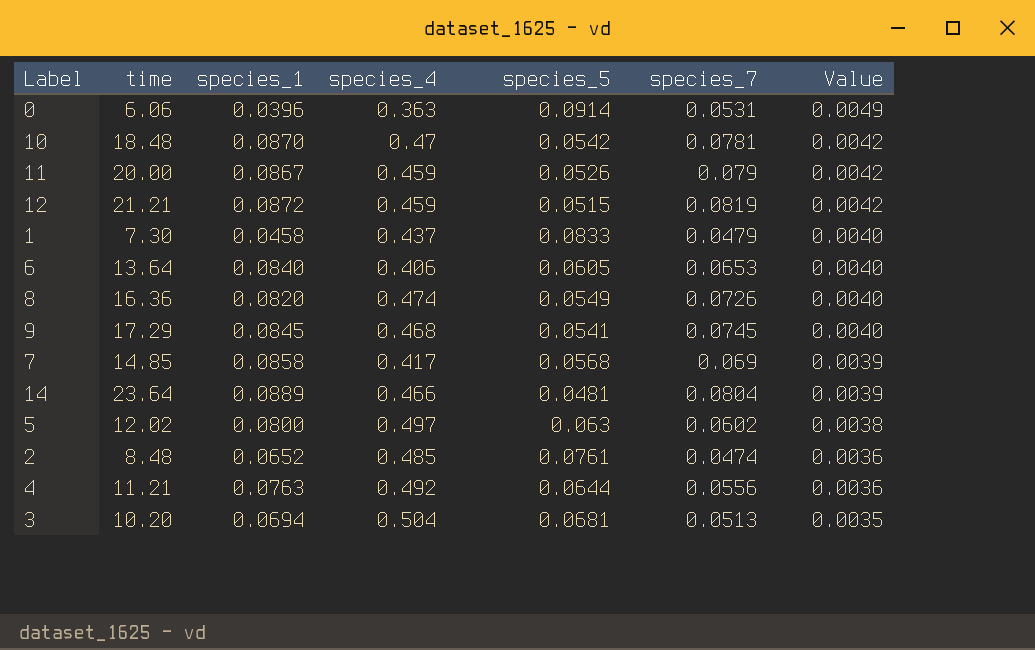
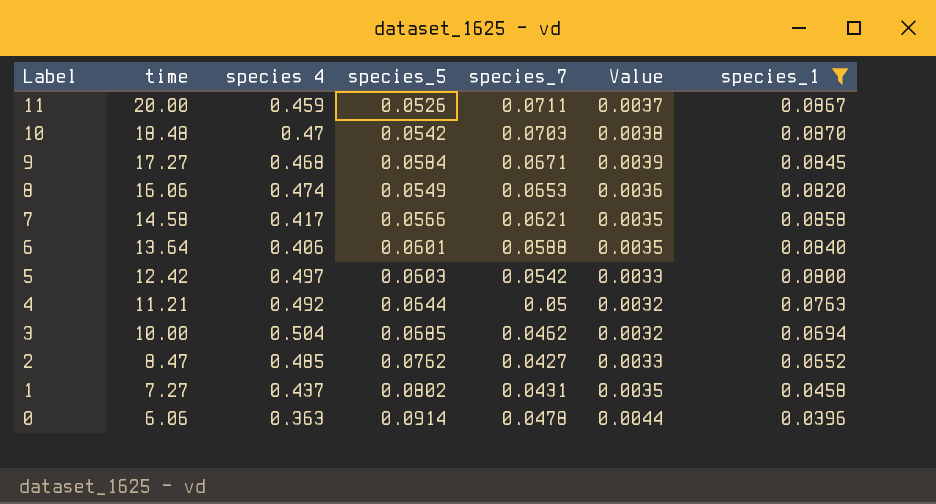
filter: none -> species_1 <= 0.0870
row order: Value descending -> Label descending
column name: species_4 -> species 4
column species_1 | position: 3 -> 7
11 | species_7: 0.079 -> 0.0711
11 | Value: 0.0042 -> 0.0037
10 | species_7: 0.0781 -> 0.0703
10 | Value: 0.0042 -> 0.0038
9 | time: 17.29 -> 17.27
9 | species_5: 0.0541 -> 0.0584
9 | species_7: 0.0745 -> 0.0671
9 | Value: 0.0040 -> 0.0039
8 | time: 16.36 -> 16.06
8 | species_7: 0.0726 -> 0.0653
8 | Value: 0.0040 -> 0.0036
7 | time: 14.85 -> 14.58
7 | species_5: 0.0568 -> 0.0566
7 | species_7: 0.069 -> 0.0621
7 | Value: 0.0039 -> 0.0035
6 | species_5: 0.0605 -> 0.0601
6 | species_7: 0.0653 -> 0.0588
6 | Value: 0.0040 -> 0.0035
5 | time: 12.02 -> 12.42
5 | species_5: 0.063 -> 0.0603
5 | species_7: 0.0602 -> 0.0542
5 | Value: 0.0038 -> 0.0033
4 | species_7: 0.0556 -> 0.05
4 | Value: 0.0036 -> 0.0032
3 | time: 10.20 -> 10.00
3 | species_5: 0.0681 -> 0.0685
3 | species_7: 0.0513 -> 0.0462
3 | Value: 0.0035 -> 0.0032
2 | time: 8.48 -> 8.47
2 | species_5: 0.0761 -> 0.0762
2 | species_7: 0.0474 -> 0.0427
2 | Value: 0.0036 -> 0.0033
1 | time: 7.30 -> 7.27
1 | species_5: 0.0833 -> 0.0802
1 | species_7: 0.0479 -> 0.0431
1 | Value: 0.0040 -> 0.0035
0 | species_7: 0.0531 -> 0.0478
0 | Value: 0.0049 -> 0.0044

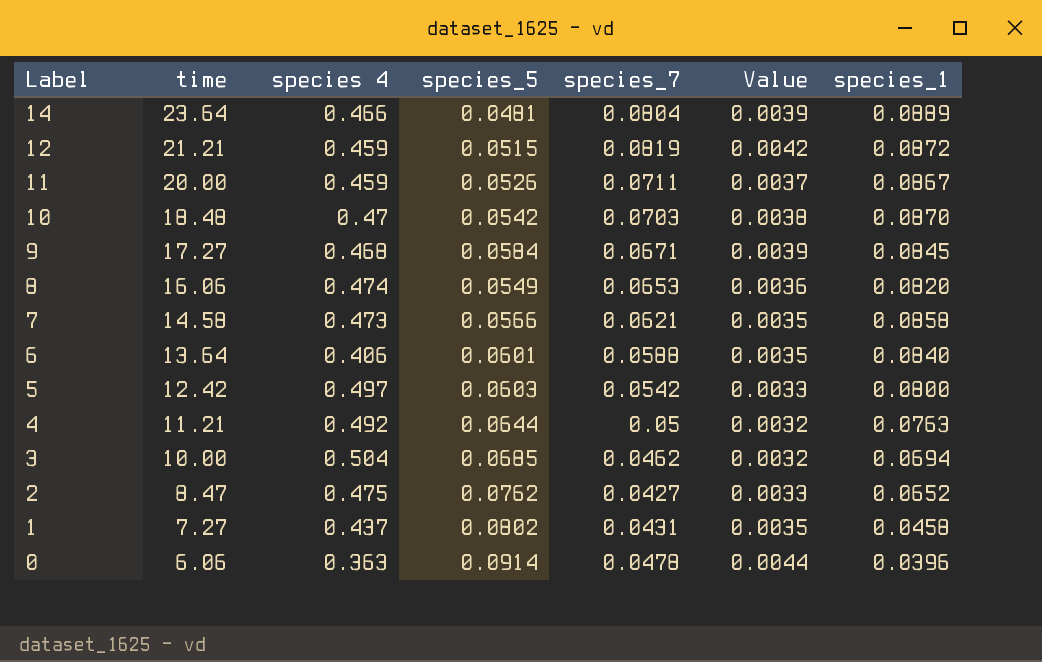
filter: species_1 <= 0.0870 -> none
7 | species 4: 0.417 -> 0.473
2 | species 4: 0.485 -> 0.475

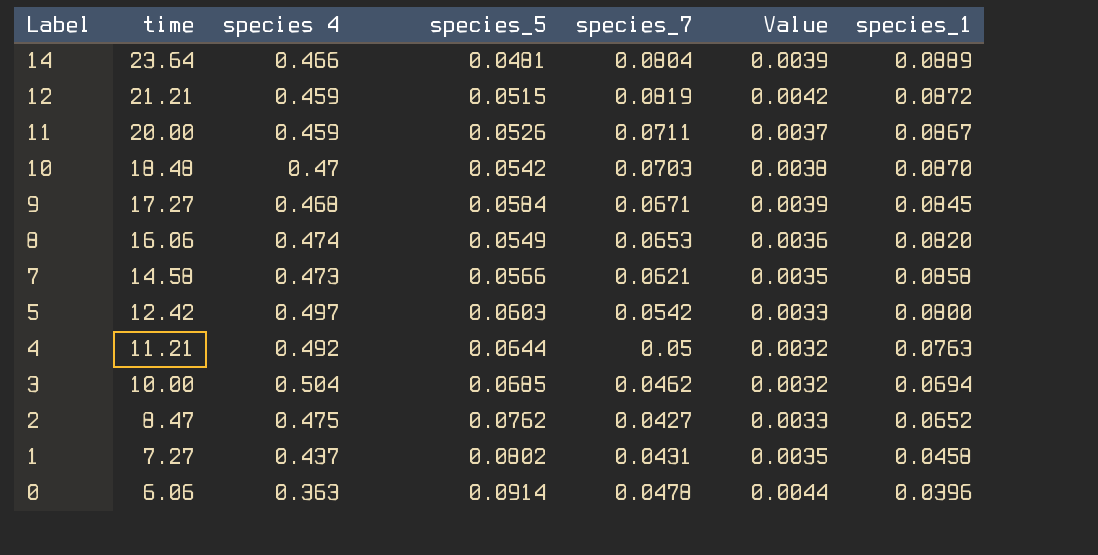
row 6: 13.64 | 0.406 | 0.0601 | 0.0588 | 0.0035 | 0.0840 -> none

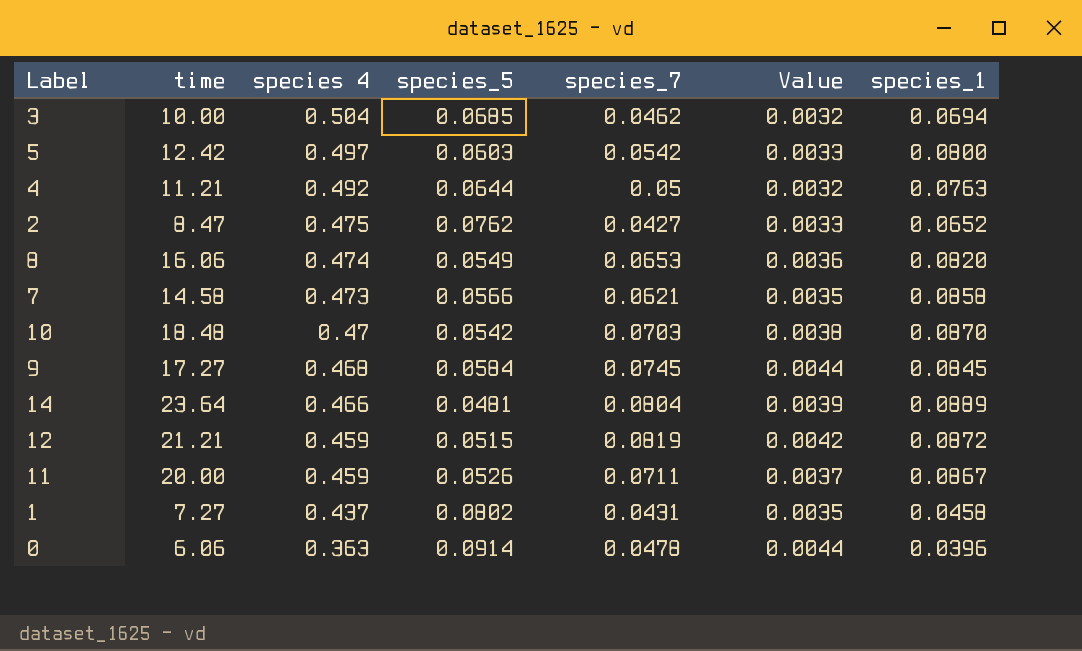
row order: Label descending -> species 4 descending
9 | species_7: 0.0671 -> 0.0745
9 | Value: 0.0039 -> 0.0044

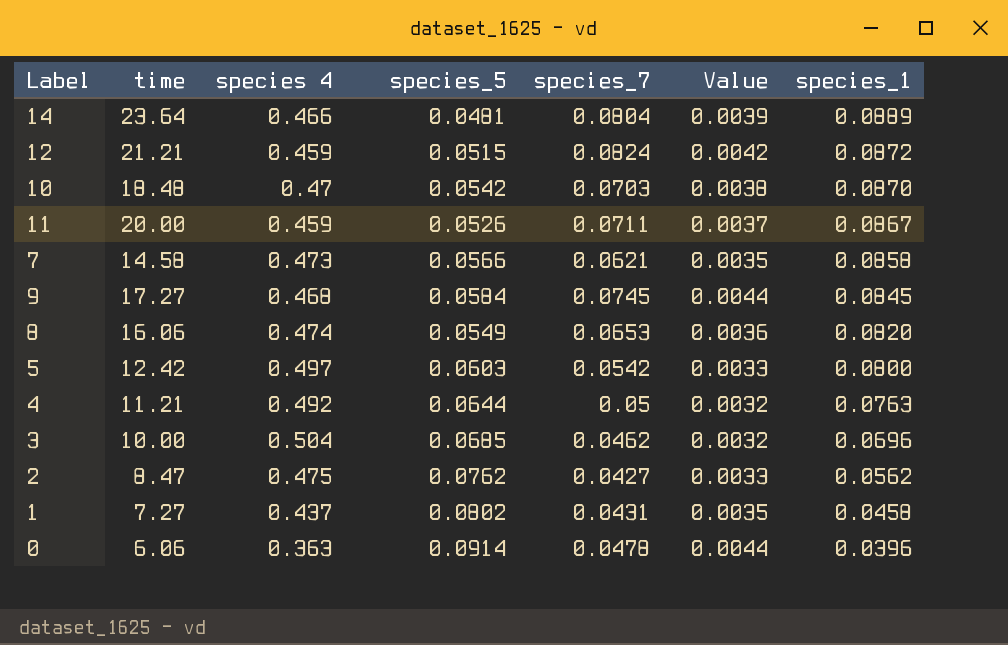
row order: species 4 descending -> species_1 descending
12 | species_7: 0.0819 -> 0.0824
3 | species_1: 0.0694 -> 0.0696
2 | species_1: 0.0652 -> 0.0562

